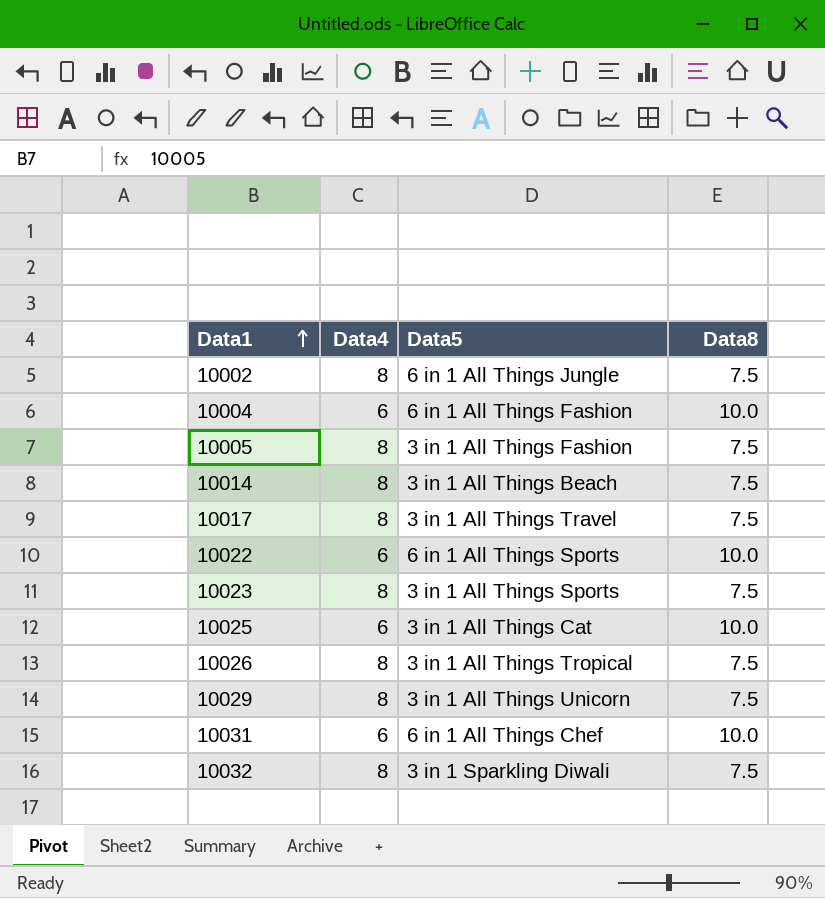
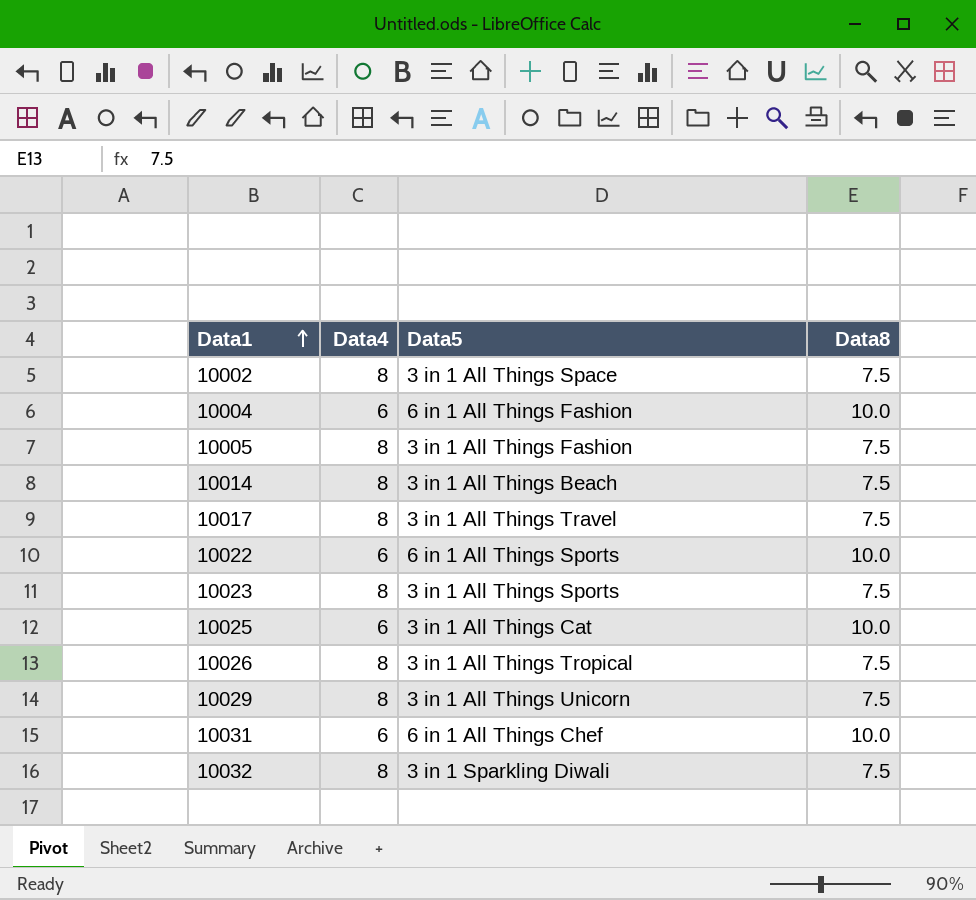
10002 | Data5: 6 in 1 All Things Jungle -> 3 in 1 All Things Space

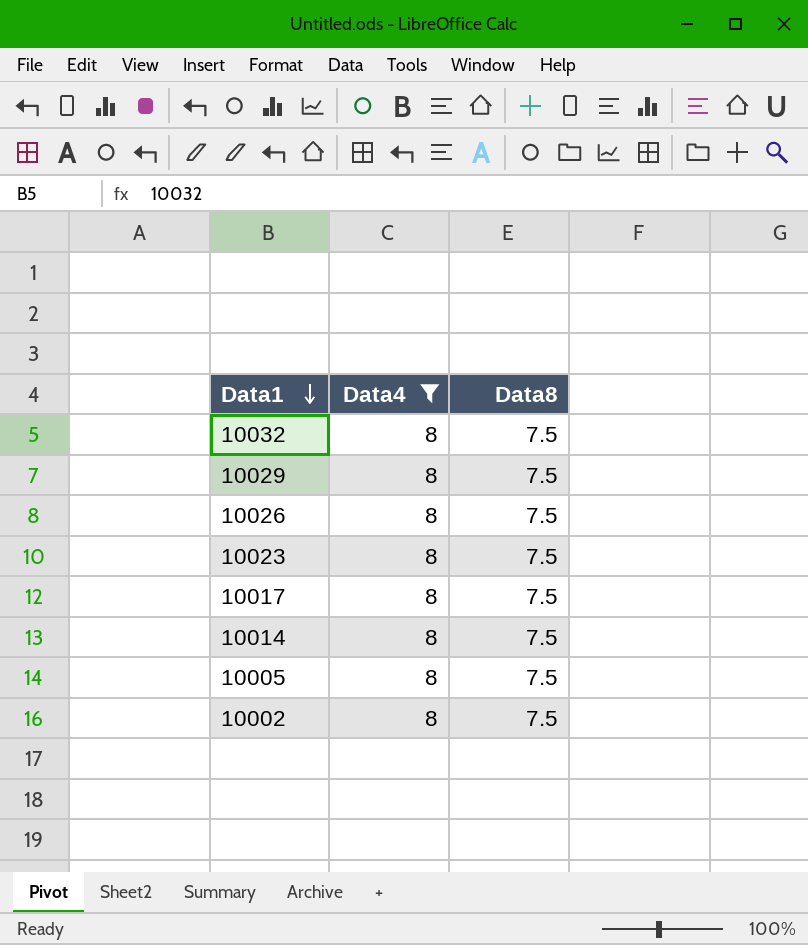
filter: none -> Data4 = 8
row order: Data1 ascending -> Data1 descending
column Data5 | position: 3 -> none

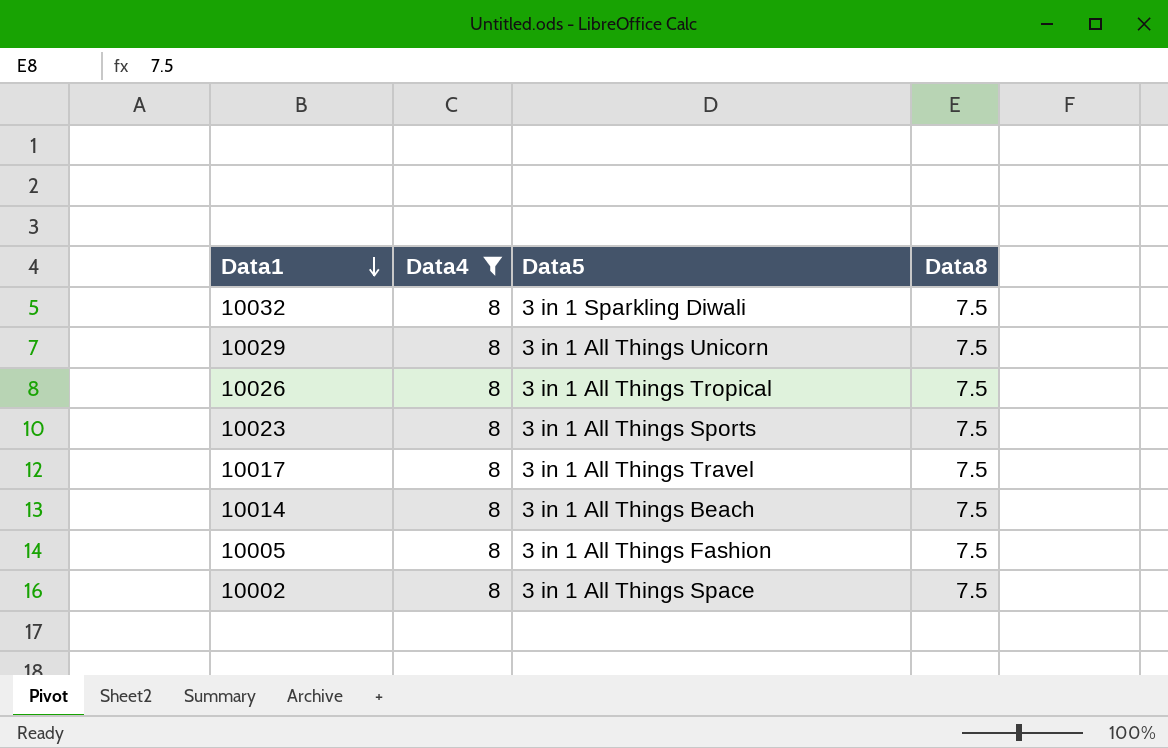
column Data5 | position: none -> 3

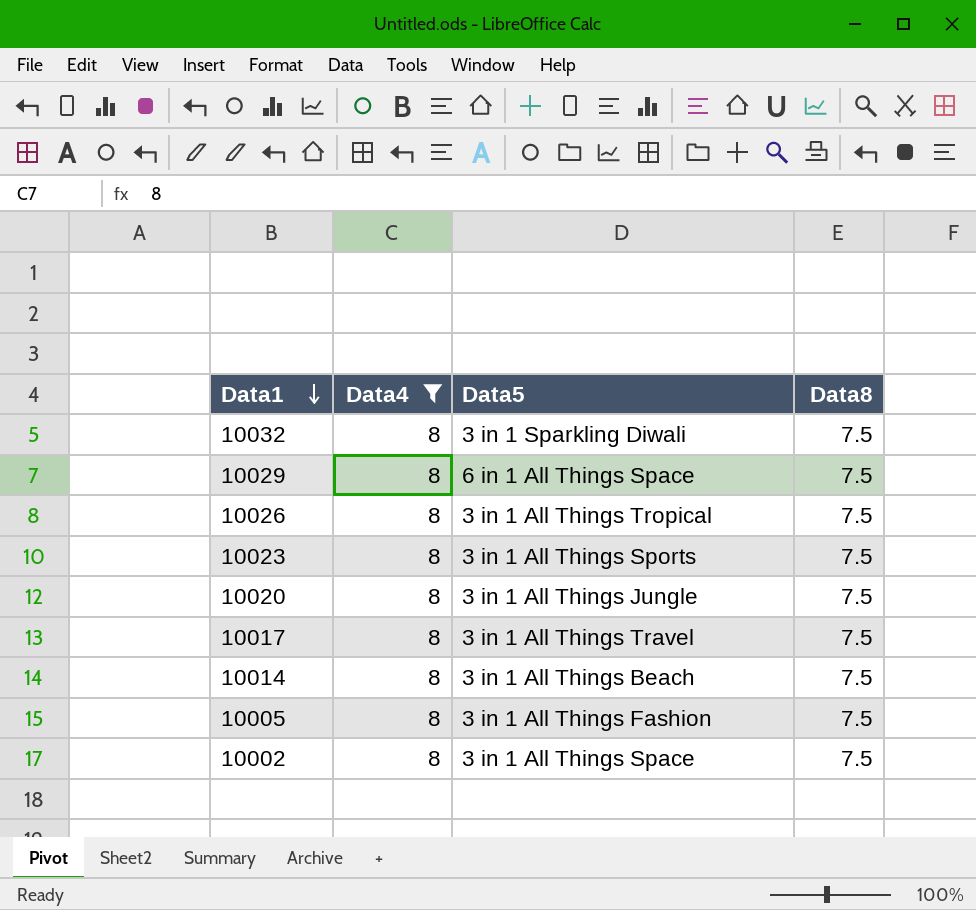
10029 | Data5: 3 in 1 All Things Unicorn -> 6 in 1 All Things Space
row 10020: none -> 8 | 3 in 1 All Things Jungle | 7.5

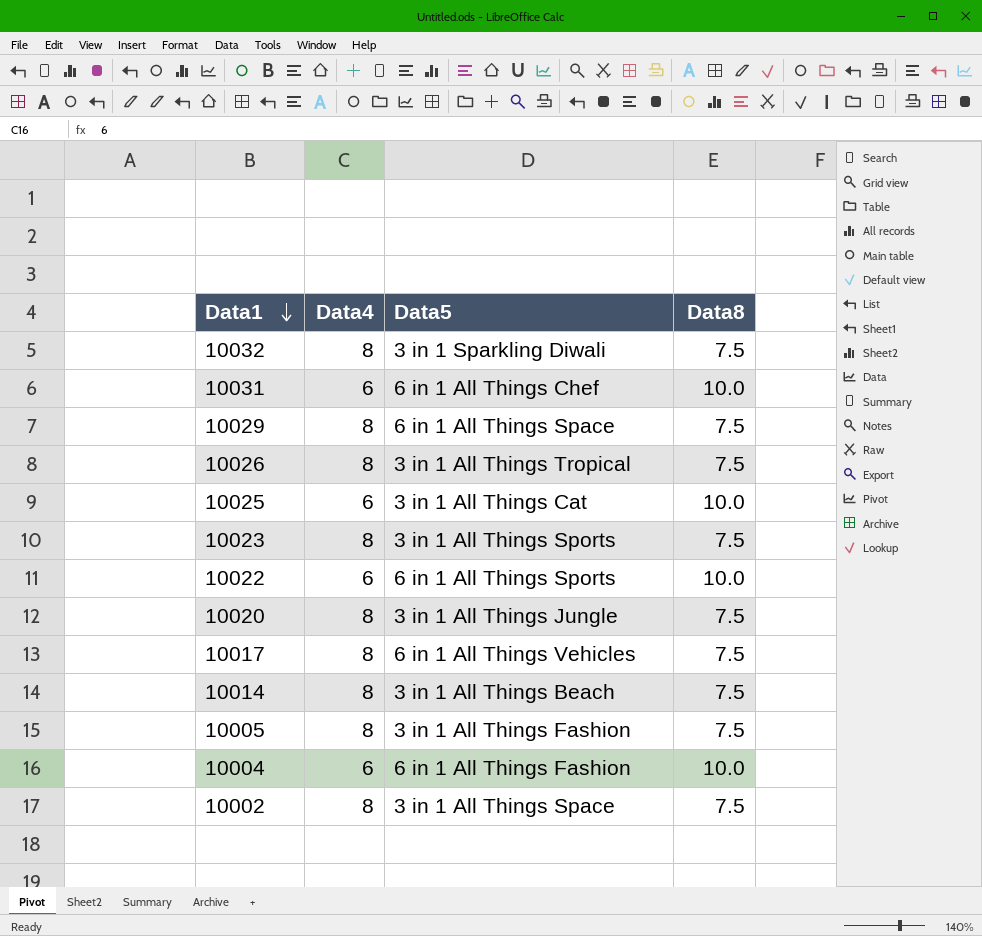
filter: Data4 = 8 -> none
10017 | Data5: 3 in 1 All Things Travel -> 6 in 1 All Things Vehicles

